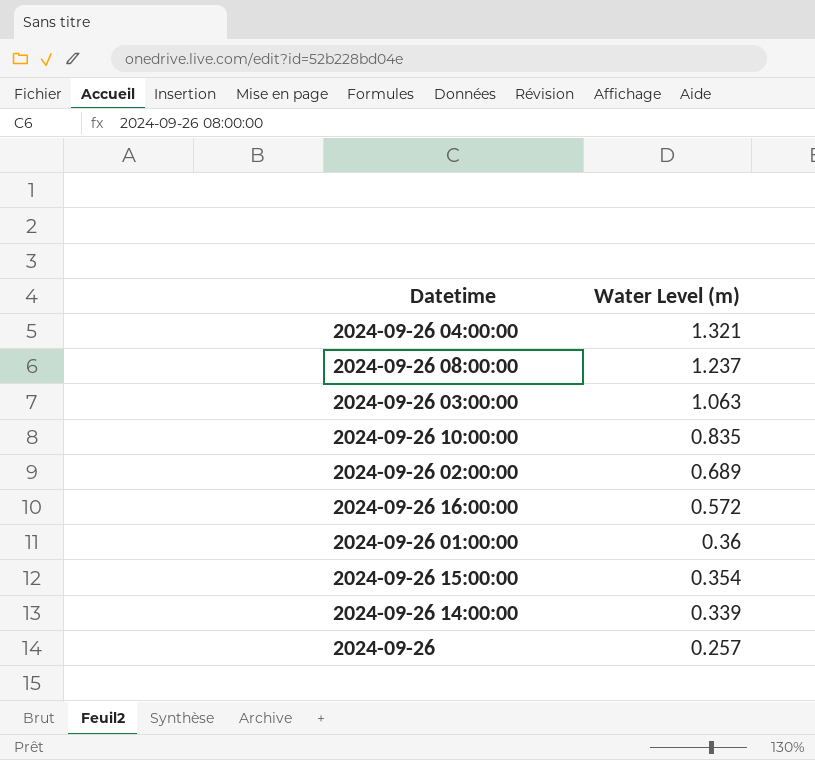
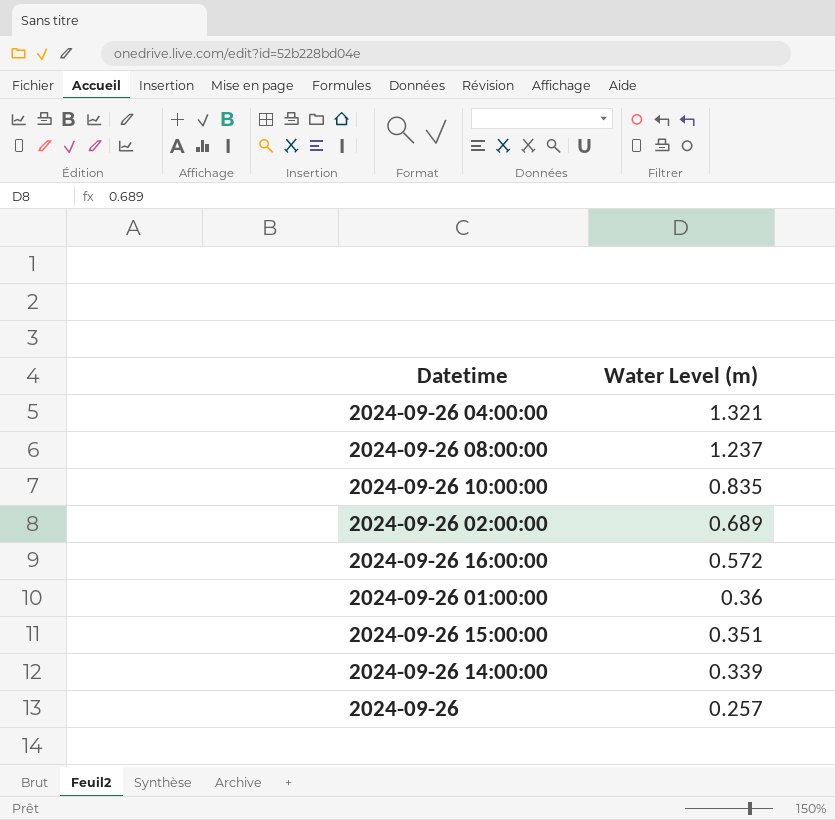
row 2024-09-26 03:00:00: 1.063 -> none
2024-09-26 15:00:00 | Water Level (m): 0.354 -> 0.351

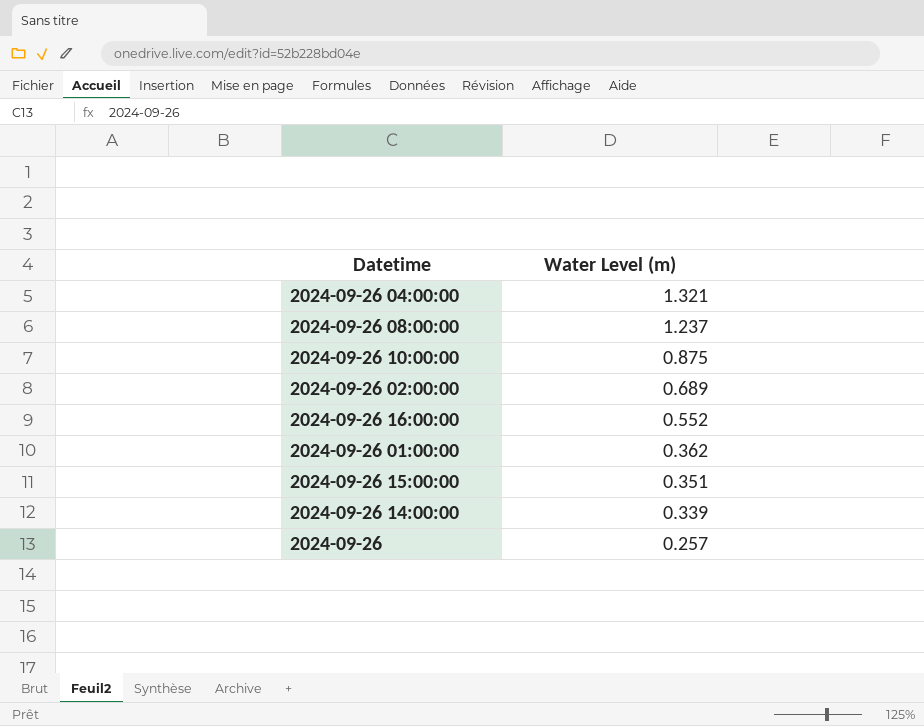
2024-09-26 10:00:00 | Water Level (m): 0.835 -> 0.875
2024-09-26 16:00:00 | Water Level (m): 0.572 -> 0.552
2024-09-26 01:00:00 | Water Level (m): 0.36 -> 0.362

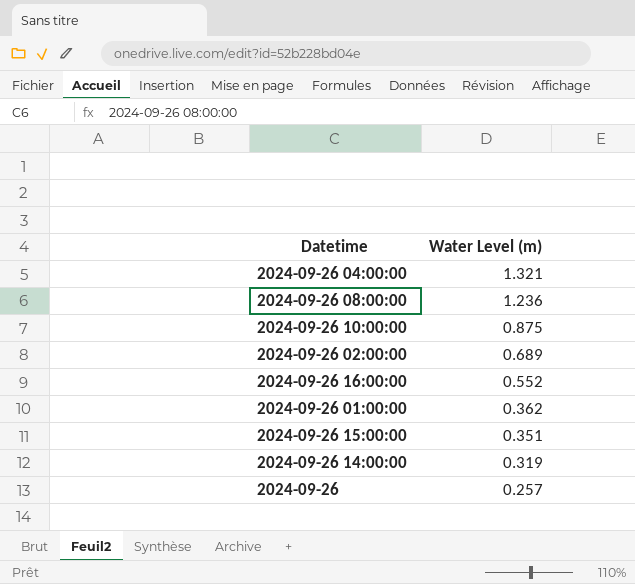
2024-09-26 08:00:00 | Water Level (m): 1.237 -> 1.236
2024-09-26 14:00:00 | Water Level (m): 0.339 -> 0.319

